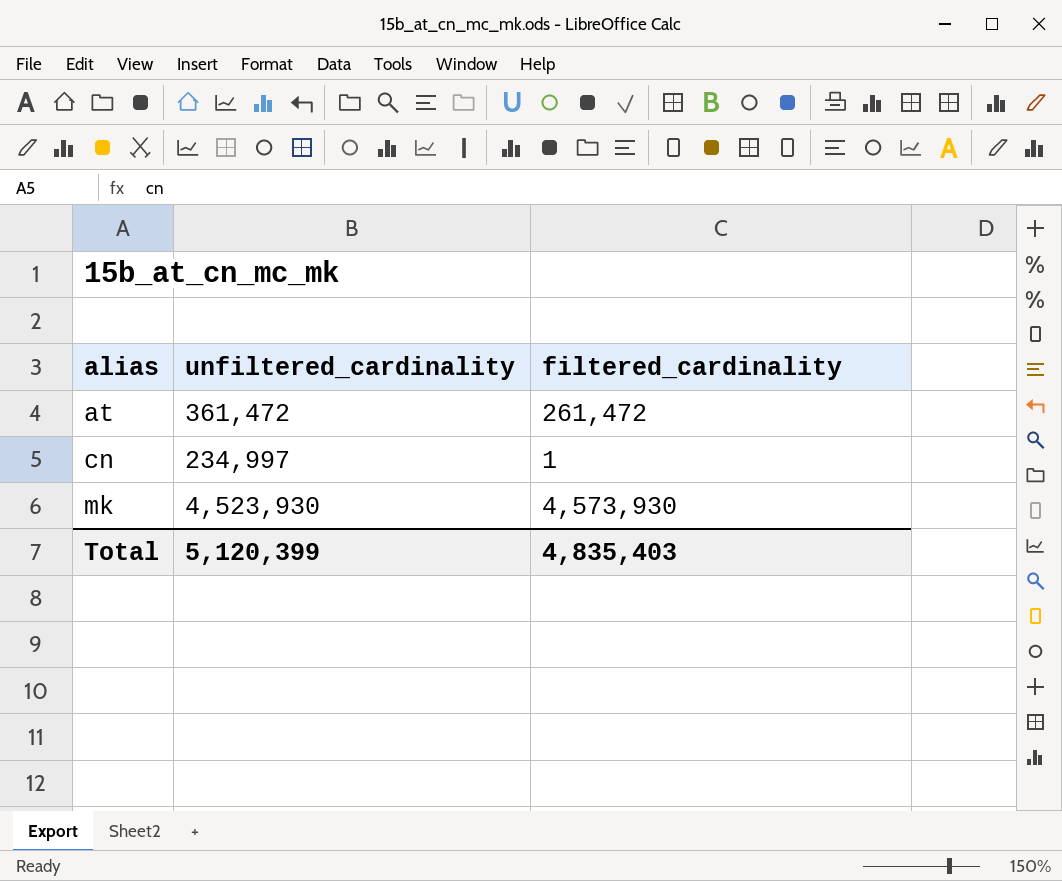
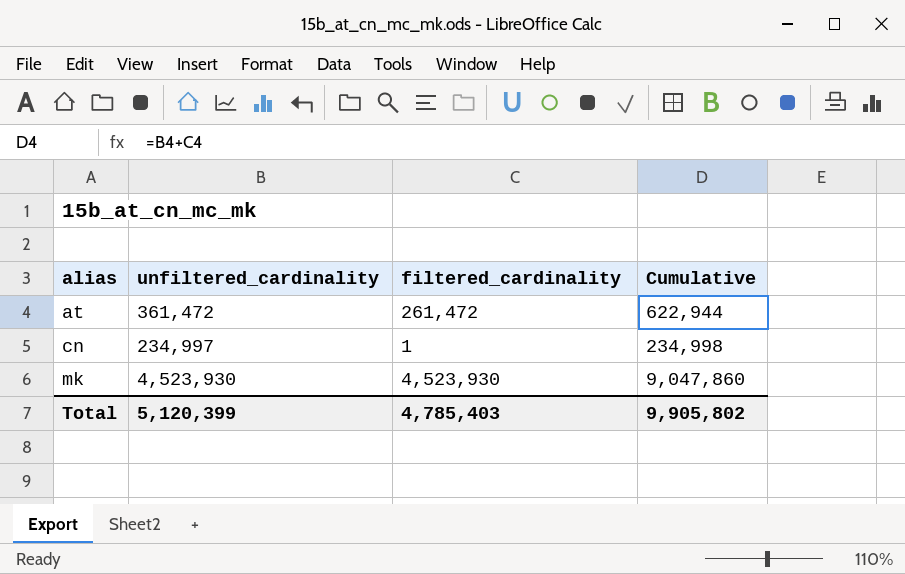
column Cumulative | formula: none -> [unfiltered_cardinality] + [filtered_cardinality]
mk | filtered_cardinality: 4,573,930 -> 4,523,930
Total | filtered_cardinality: 4,835,403 -> 4,785,403

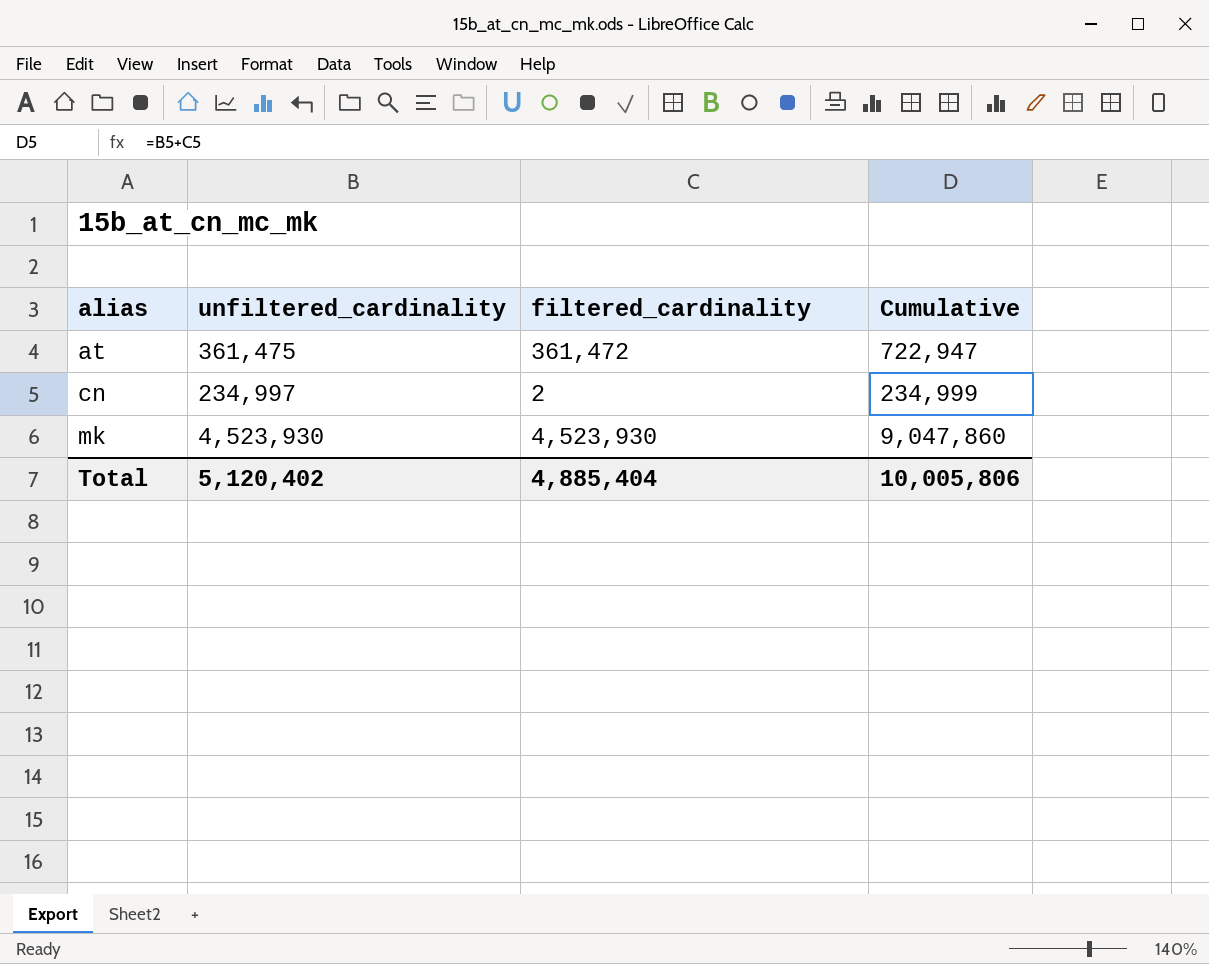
at | unfiltered_cardinality: 361,472 -> 361,475
at | filtered_cardinality: 261,472 -> 361,472
at | Cumulative: 622,944 -> 722,947
cn | filtered_cardinality: 1 -> 2
cn | Cumulative: 234,998 -> 234,999
Total | unfiltered_cardinality: 5,120,399 -> 5,120,402
Total | filtered_cardinality: 4,785,403 -> 4,885,404
Total | Cumulative: 9,905,802 -> 10,005,806

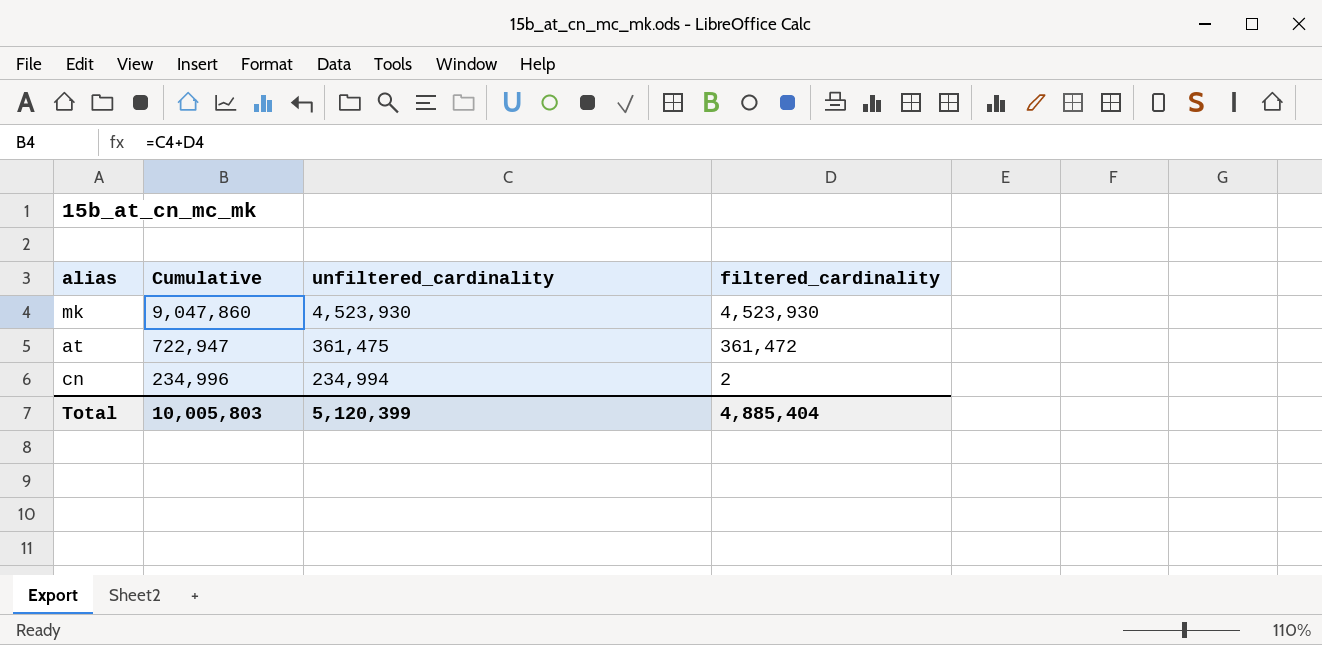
row order: alias ascending -> Cumulative descending
column Cumulative | position: 4 -> 2
cn | Cumulative: 234,999 -> 234,996
cn | unfiltered_cardinality: 234,997 -> 234,994
Total | Cumulative: 10,005,806 -> 10,005,803
Total | unfiltered_cardinality: 5,120,402 -> 5,120,399

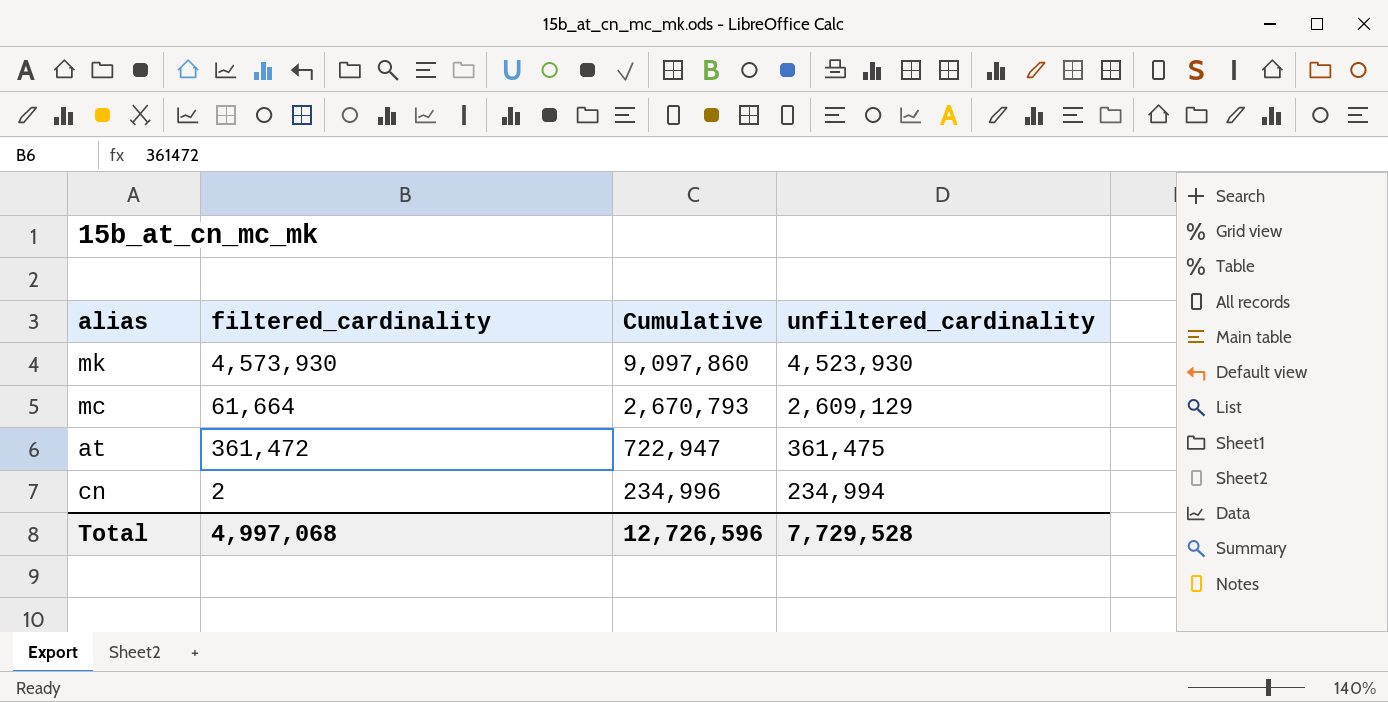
column filtered_cardinality | position: 4 -> 2
mk | filtered_cardinality: 4,523,930 -> 4,573,930
mk | Cumulative: 9,047,860 -> 9,097,860
row mc: none -> 61,664 | 2,670,793 | 2,609,129
Total | filtered_cardinality: 4,885,404 -> 4,997,068
Total | Cumulative: 10,005,803 -> 12,726,596
Total | unfiltered_cardinality: 5,120,399 -> 7,729,528

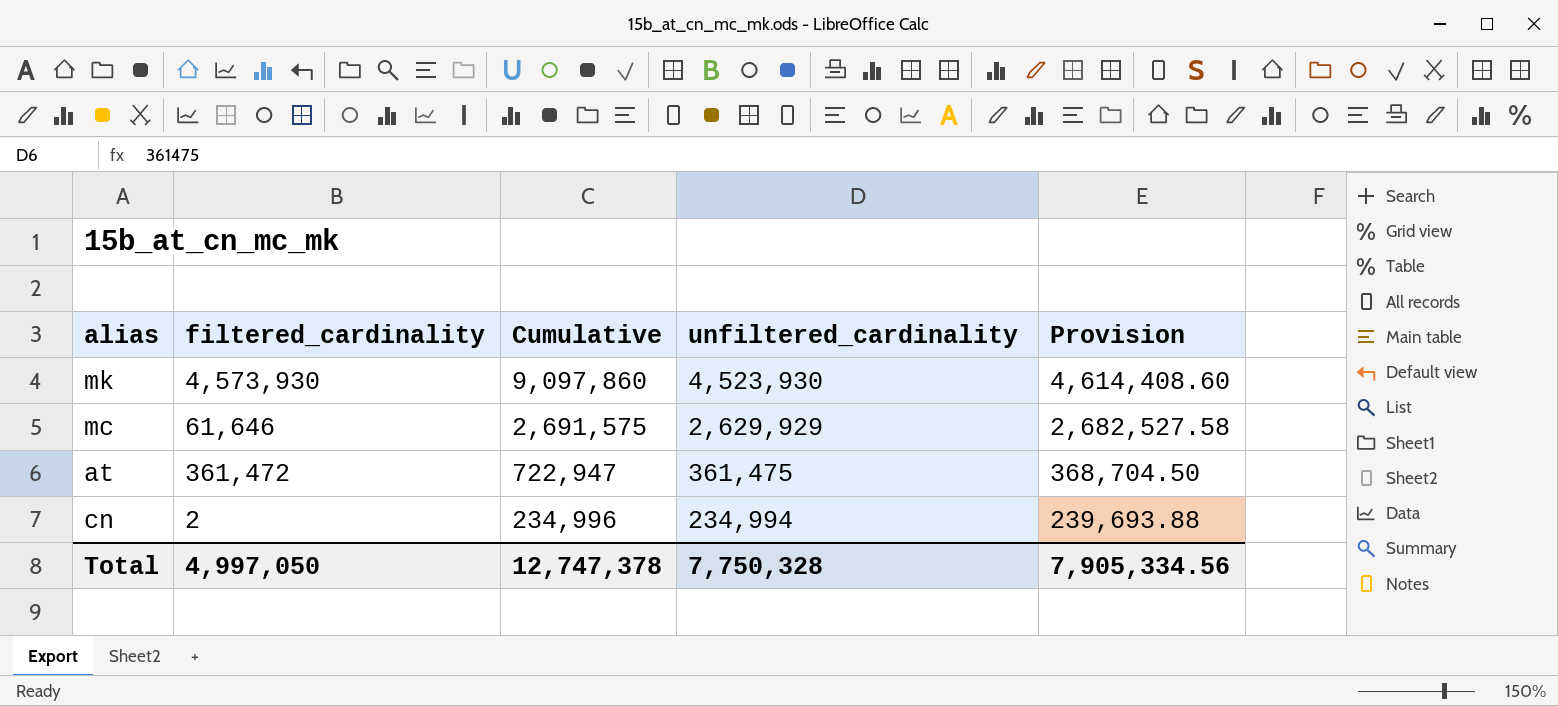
column Provision | formula: none -> [unfiltered_cardinality] * 1.02
mc | filtered_cardinality: 61,664 -> 61,646
mc | Cumulative: 2,670,793 -> 2,691,575
mc | unfiltered_cardinality: 2,609,129 -> 2,629,929
Total | filtered_cardinality: 4,997,068 -> 4,997,050
Total | Cumulative: 12,726,596 -> 12,747,378
Total | unfiltered_cardinality: 7,729,528 -> 7,750,328

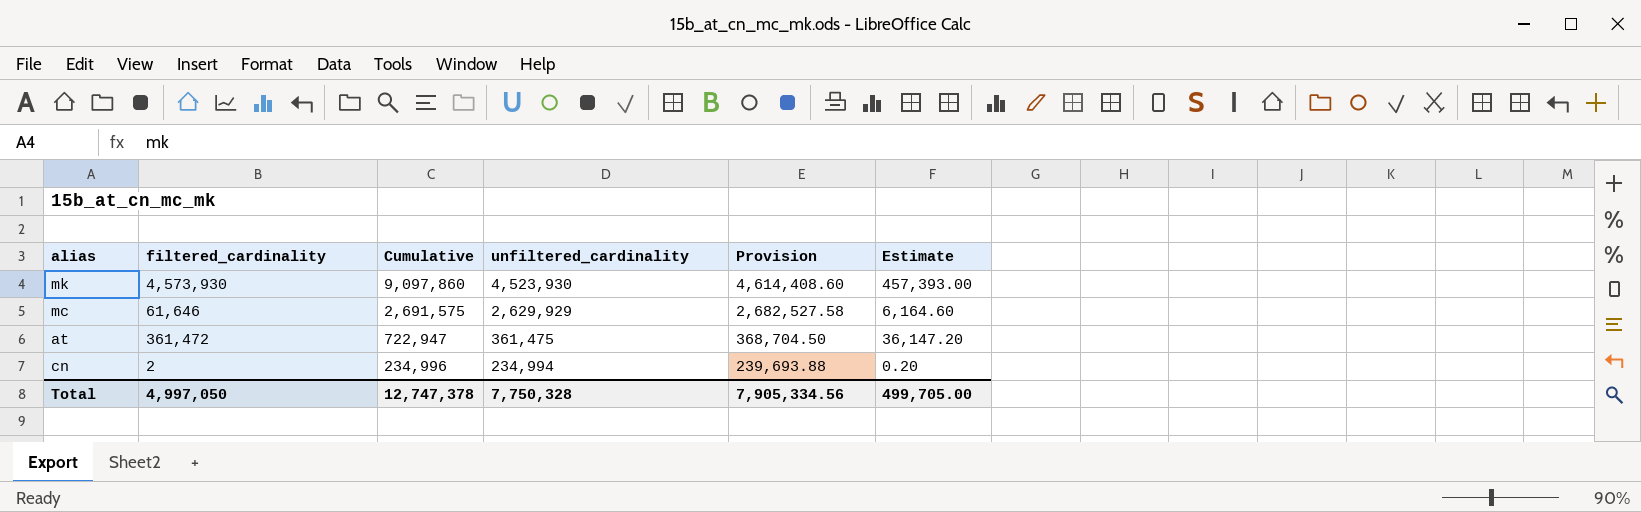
column Estimate | formula: none -> [filtered_cardinality] * 0.1

